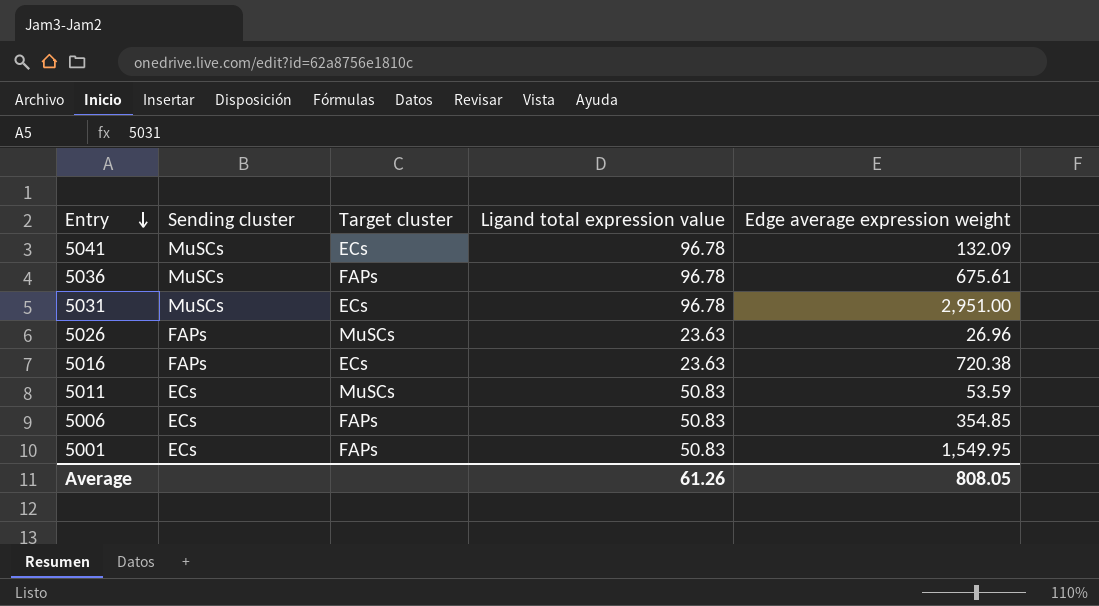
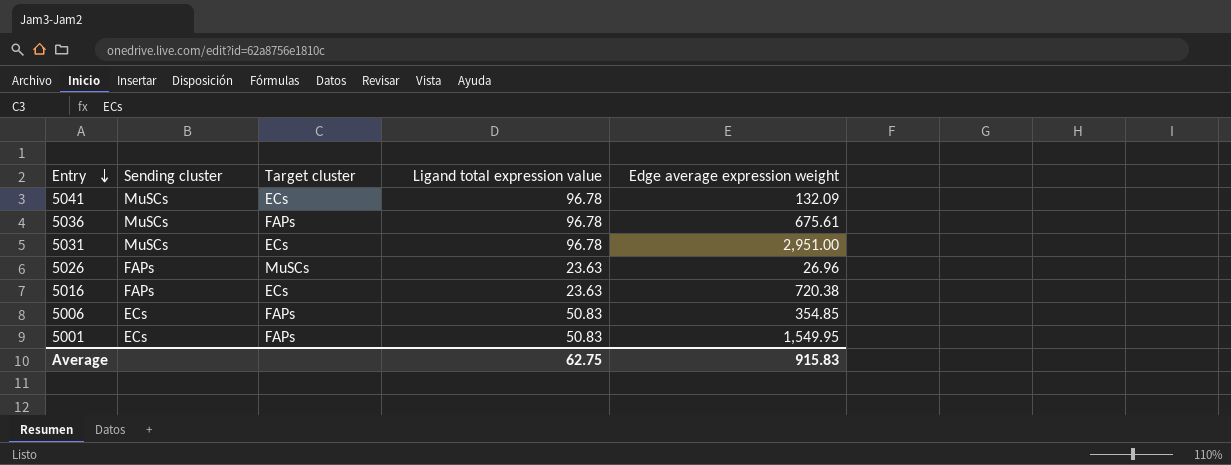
row 5011: ECs | MuSCs | 50.83 | 53.59 -> none
Average | Ligand total expression value: 61.26 -> 62.75
Average | Edge average expression weight: 808.05 -> 915.83

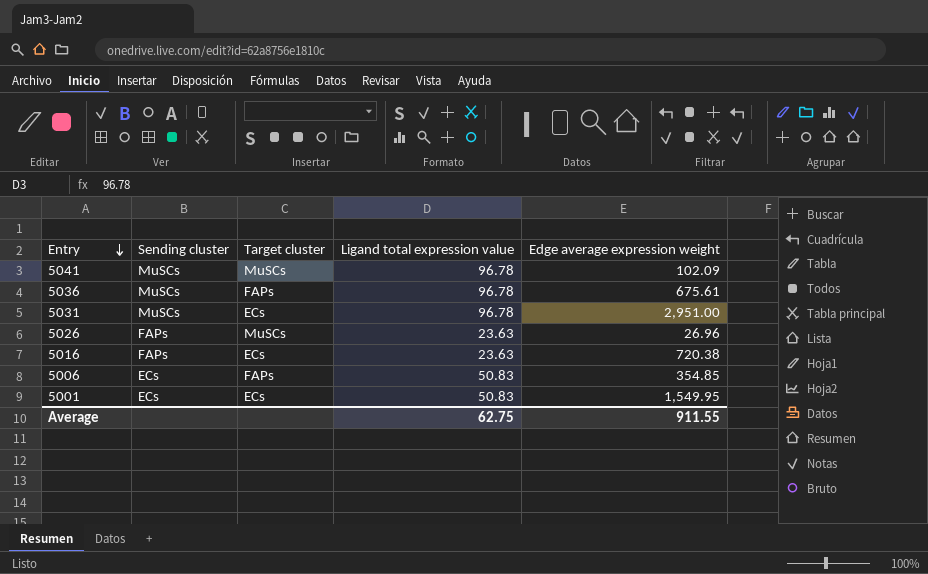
5041 | Target cluster: ECs -> MuSCs
5041 | Edge average expression weight: 132.09 -> 102.09
5001 | Target cluster: FAPs -> ECs
Average | Edge average expression weight: 915.83 -> 911.55

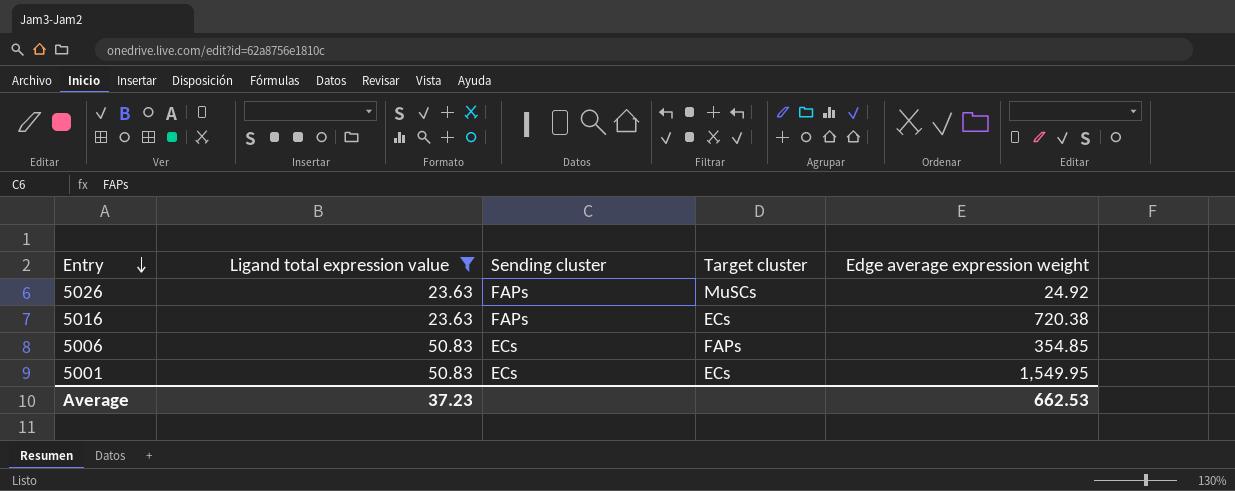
filter: none -> Ligand total expression value != 96.78
column Ligand total expression value | position: 4 -> 2
5026 | Edge average expression weight: 26.96 -> 24.92
Average | Ligand total expression value: 62.75 -> 37.23
Average | Edge average expression weight: 911.55 -> 662.53

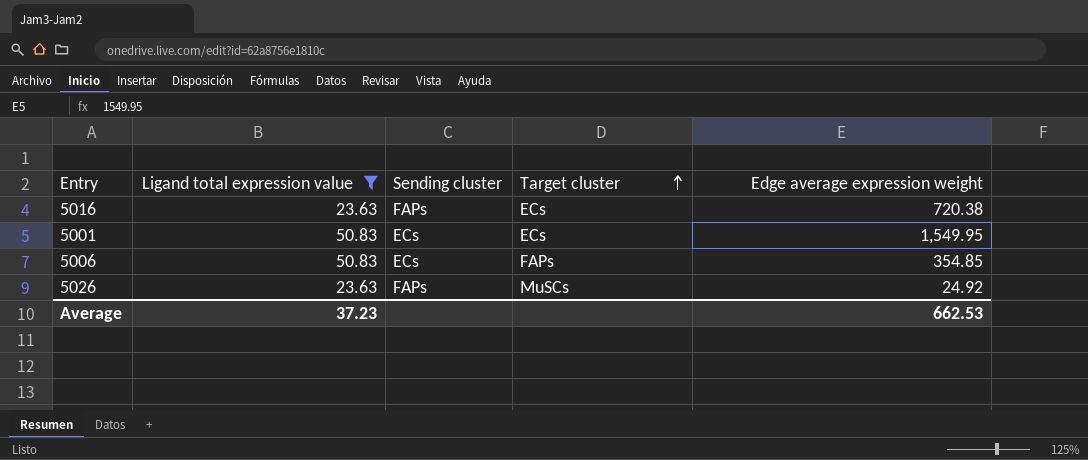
row order: Entry descending -> Target cluster ascending

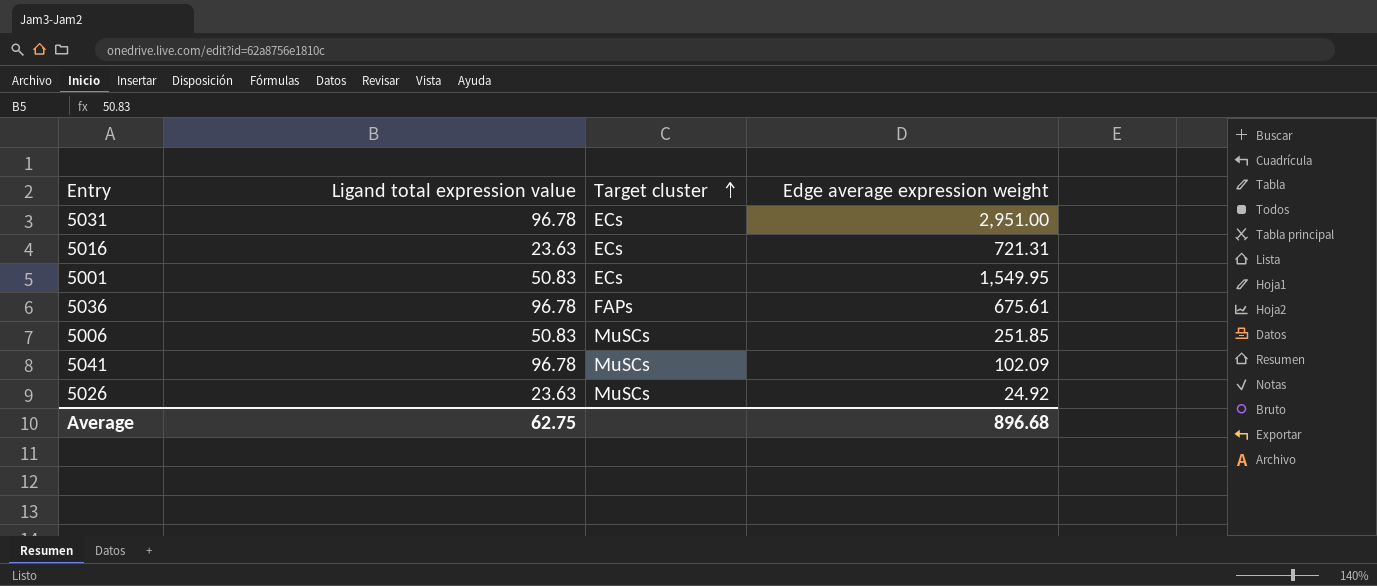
filter: Ligand total expression value != 96.78 -> none
column Sending cluster | position: 3 -> none
5016 | Edge average expression weight: 720.38 -> 721.31
5006 | Target cluster: FAPs -> MuSCs
5006 | Edge average expression weight: 354.85 -> 251.85
Average | Ligand total expression value: 37.23 -> 62.75
Average | Edge average expression weight: 662.53 -> 896.68

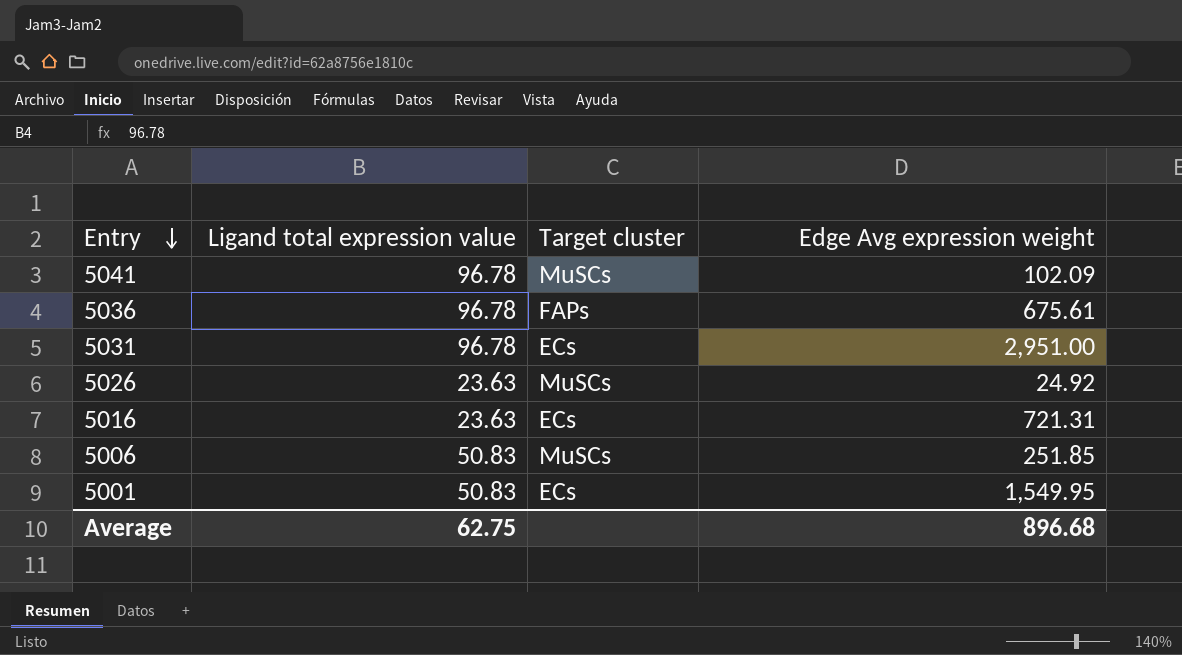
row order: Target cluster ascending -> Entry descending
column name: Edge average expression weight -> Edge Avg expression weight

